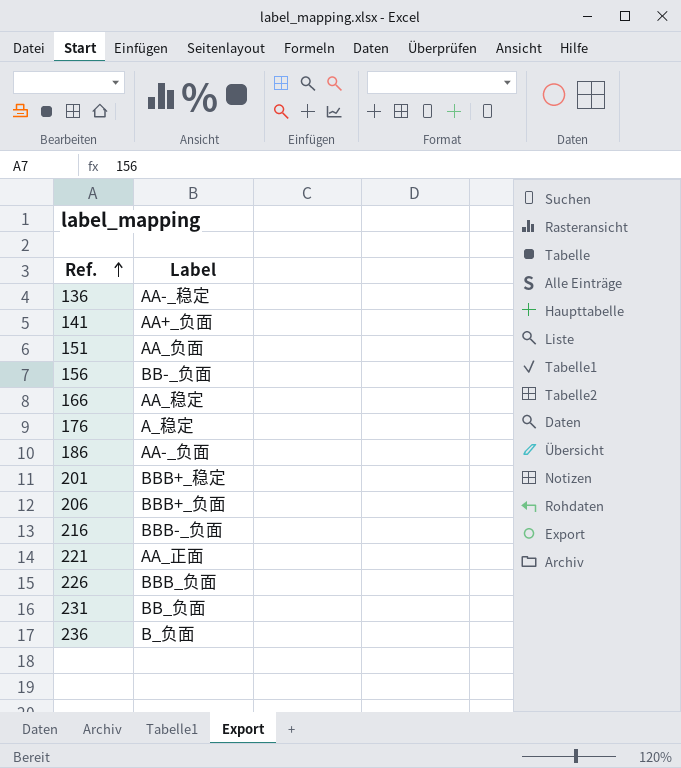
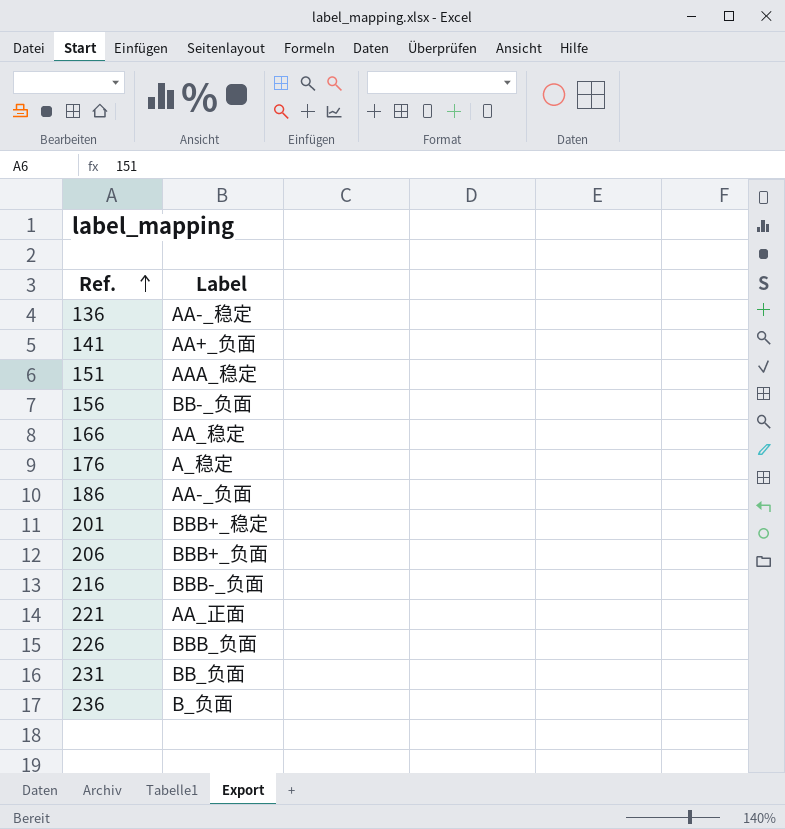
151 | Label: AA_负面 -> AAA_稳定

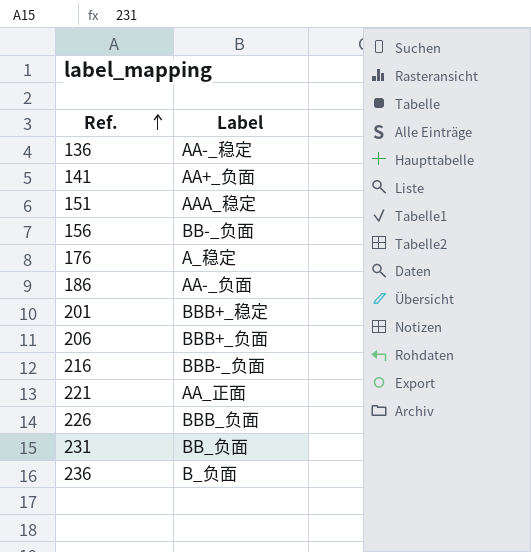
row 166: AA_稳定 -> none

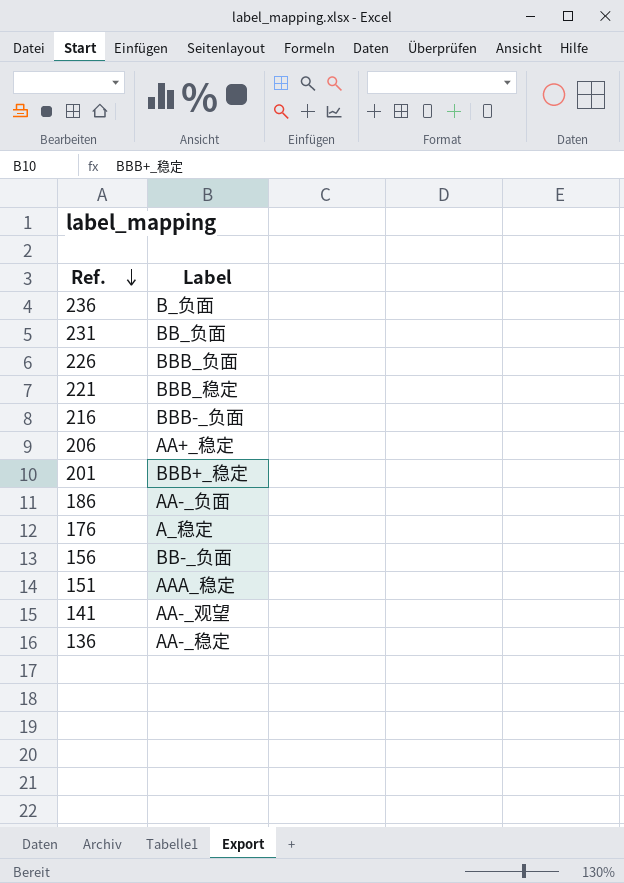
row order: Ref. ascending -> Ref. descending
221 | Label: AA_正面 -> BBB_稳定
206 | Label: BBB+_负面 -> AA+_稳定
141 | Label: AA+_负面 -> AA-_观望

